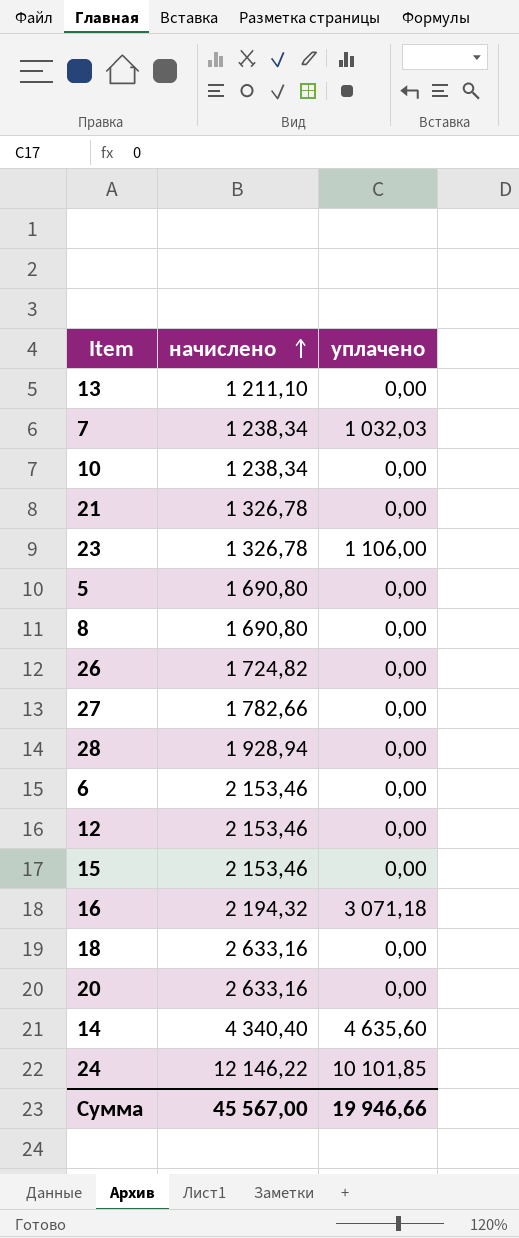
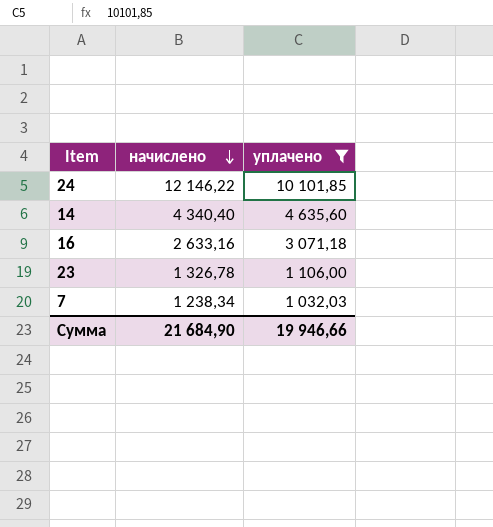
filter: none -> уплачено != 0,00
row order: начислено ascending -> начислено descending
16 | начислено: 2 194,32 -> 2 633,16
Сумма | начислено: 45 567,00 -> 21 684,90

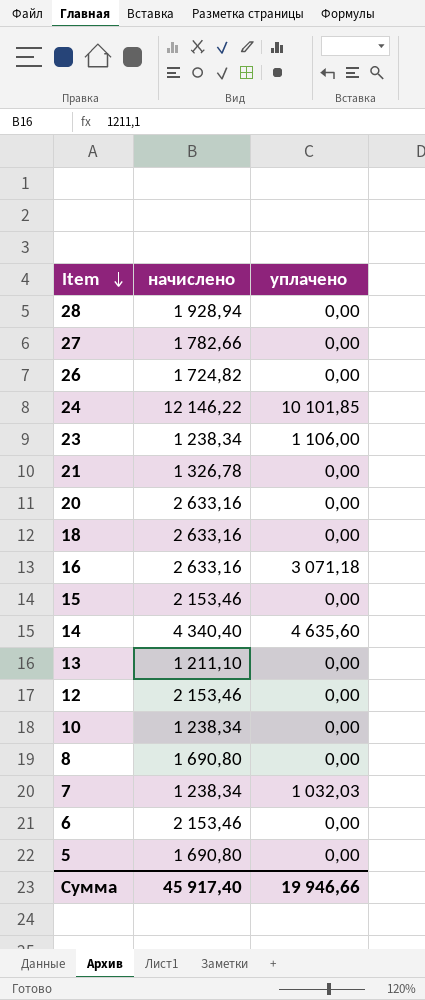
filter: уплачено != 0,00 -> none
row order: начислено descending -> Item descending
23 | начислено: 1 326,78 -> 1 238,34
Сумма | начислено: 21 684,90 -> 45 917,40

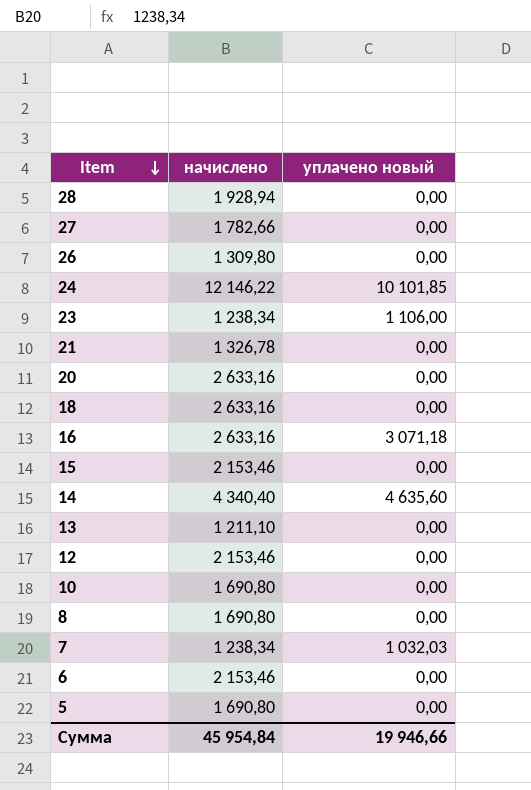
column name: уплачено -> уплачено новый
26 | начислено: 1 724,82 -> 1 309,80
10 | начислено: 1 238,34 -> 1 690,80
Сумма | начислено: 45 917,40 -> 45 954,84

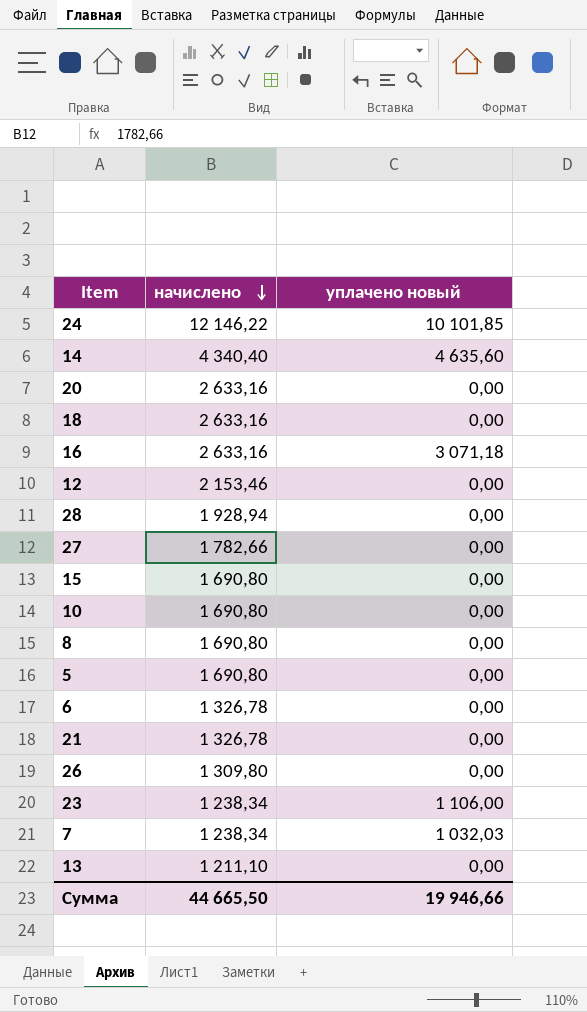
row order: Item descending -> начислено descending
15 | начислено: 2 153,46 -> 1 690,80
6 | начислено: 2 153,46 -> 1 326,78
Сумма | начислено: 45 954,84 -> 44 665,50

